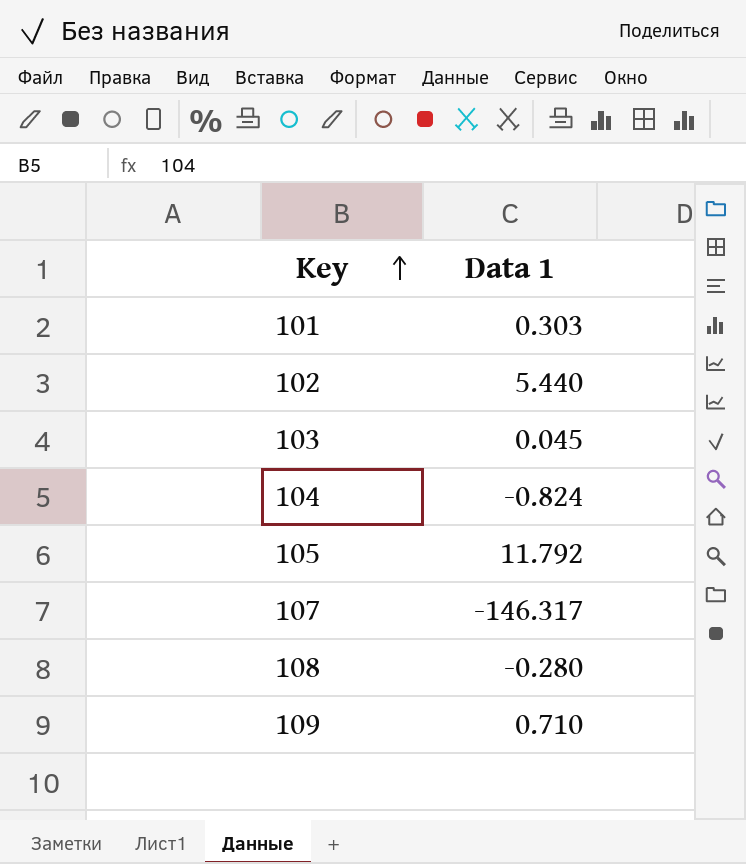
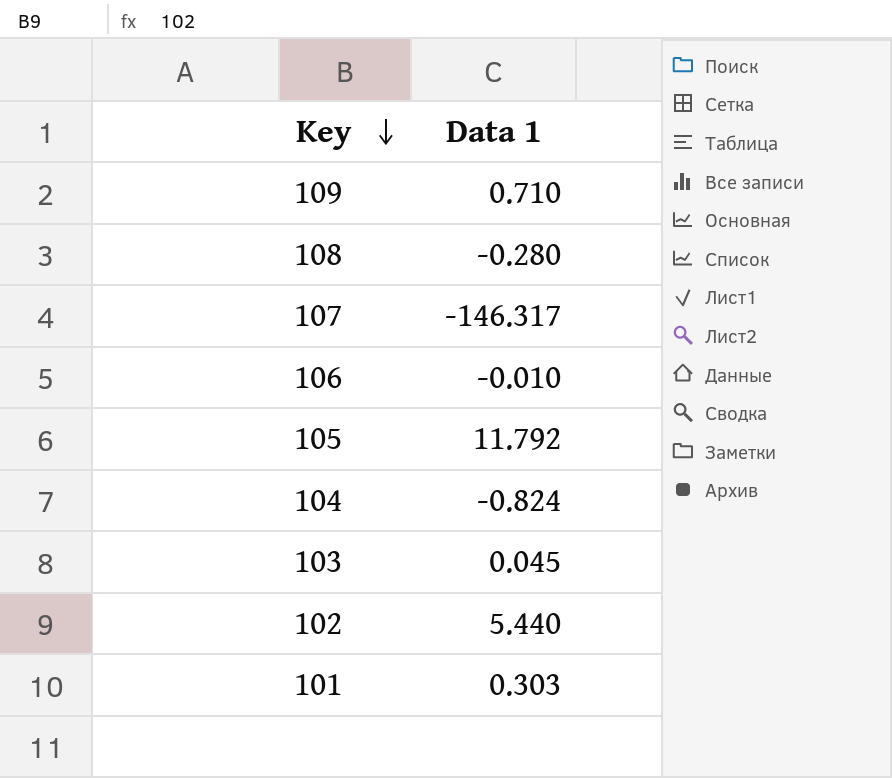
row order: Key ascending -> Key descending
row 106: none -> -0.010

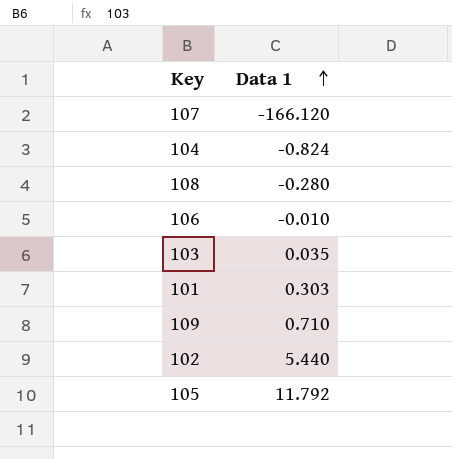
row order: Key descending -> Data 1 ascending
107 | Data 1: -146.317 -> -166.120
103 | Data 1: 0.045 -> 0.035

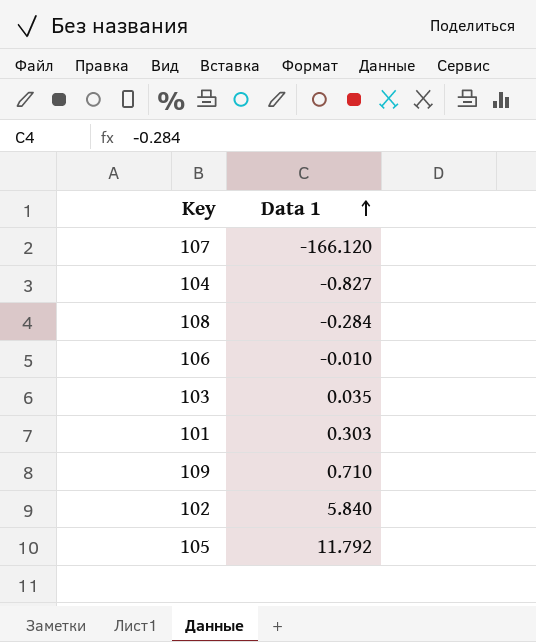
104 | Data 1: -0.824 -> -0.827
108 | Data 1: -0.280 -> -0.284
102 | Data 1: 5.440 -> 5.840

